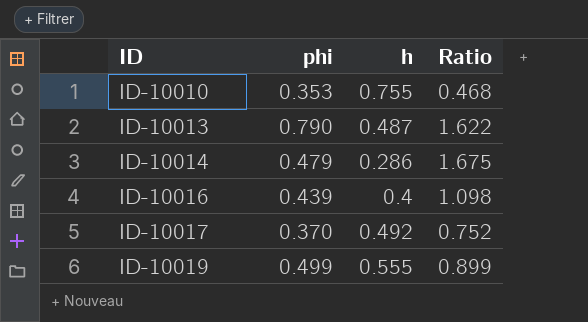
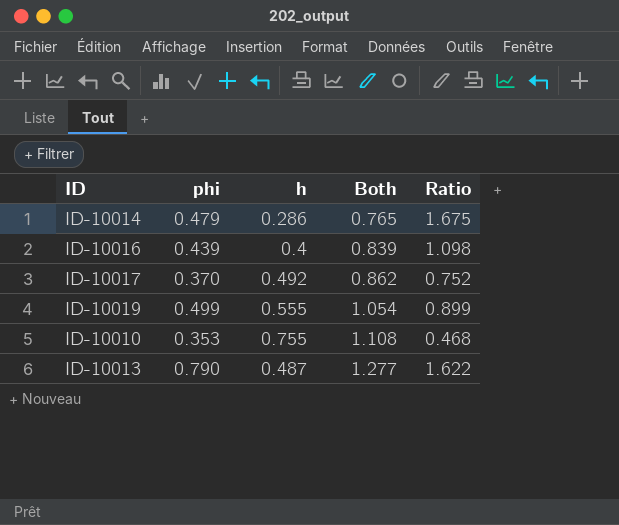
row order: ID ascending -> Both ascending
column Both | formula: none -> [phi] + [h]

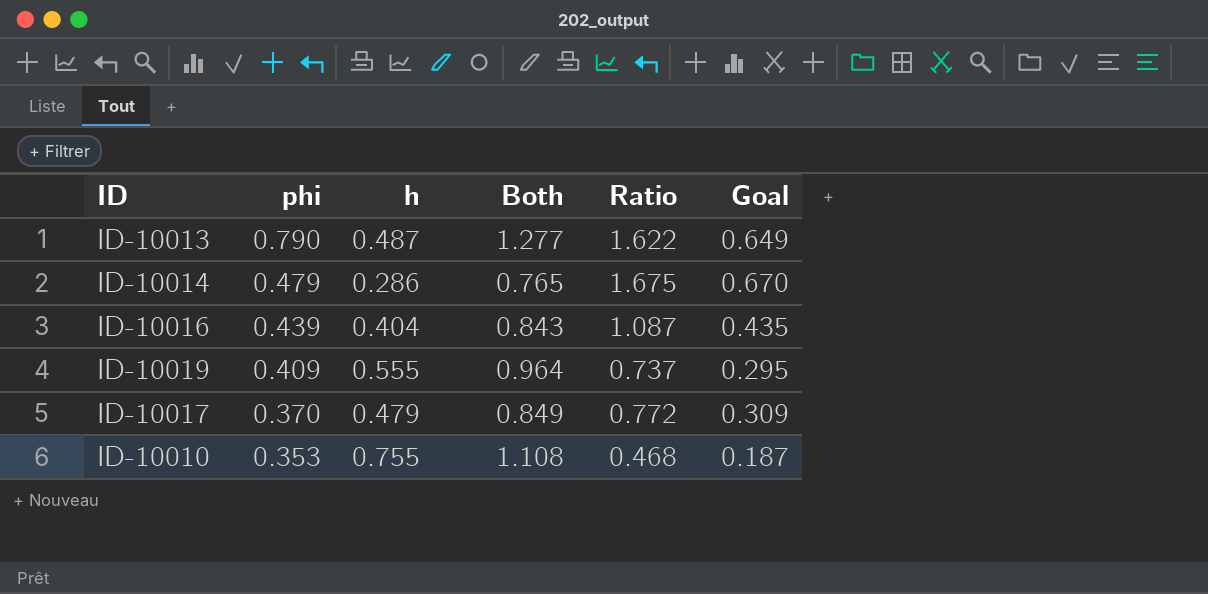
row order: Both ascending -> phi descending
column Goal | formula: none -> [Ratio] * 0.4
ID-10016 | h: 0.4 -> 0.404
ID-10016 | Both: 0.839 -> 0.843
ID-10016 | Ratio: 1.098 -> 1.087
ID-10019 | phi: 0.499 -> 0.409
ID-10019 | Both: 1.054 -> 0.964
ID-10019 | Ratio: 0.899 -> 0.737
ID-10017 | h: 0.492 -> 0.479
ID-10017 | Both: 0.862 -> 0.849
ID-10017 | Ratio: 0.752 -> 0.772

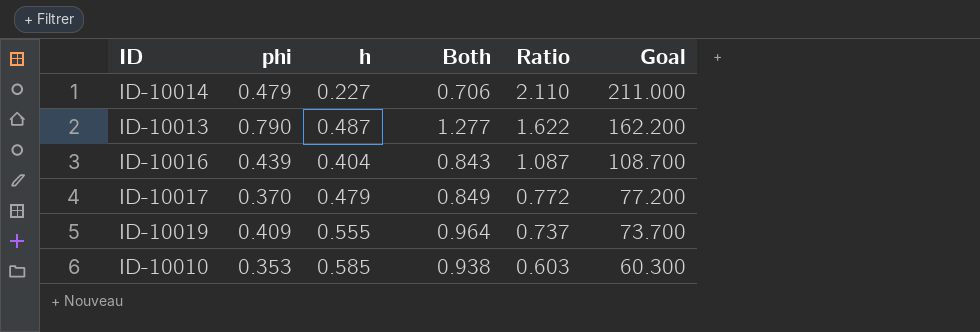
row order: phi descending -> Ratio descending
column Goal | formula: [Ratio] * 0.4 -> [Ratio] * 100
ID-10014 | h: 0.286 -> 0.227
ID-10014 | Both: 0.765 -> 0.706
ID-10014 | Ratio: 1.675 -> 2.110
ID-10010 | h: 0.755 -> 0.585
ID-10010 | Both: 1.108 -> 0.938
ID-10010 | Ratio: 0.468 -> 0.603

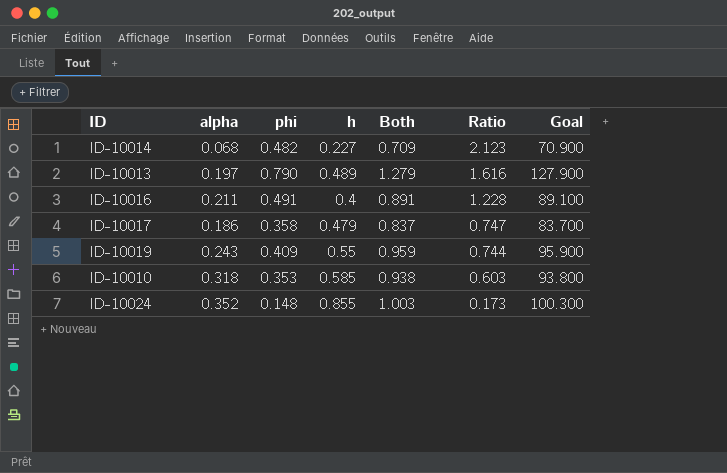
column alpha | position: none -> 2
column Goal | formula: [Ratio] * 100 -> [Both] * 100
ID-10014 | phi: 0.479 -> 0.482
ID-10014 | Both: 0.706 -> 0.709
ID-10014 | Ratio: 2.110 -> 2.123
ID-10013 | h: 0.487 -> 0.489
ID-10013 | Both: 1.277 -> 1.279
ID-10013 | Ratio: 1.622 -> 1.616
ID-10016 | phi: 0.439 -> 0.491
ID-10016 | h: 0.404 -> 0.4
ID-10016 | Both: 0.843 -> 0.891
ID-10016 | Ratio: 1.087 -> 1.228
ID-10017 | phi: 0.370 -> 0.358
ID-10017 | Both: 0.849 -> 0.837
ID-10017 | Ratio: 0.772 -> 0.747
ID-10019 | h: 0.555 -> 0.55
ID-10019 | Both: 0.964 -> 0.959
ID-10019 | Ratio: 0.737 -> 0.744
row ID-10024: none -> 0.352 | 0.148 | 0.855 | 1.003 | 0.173 | 100.300

